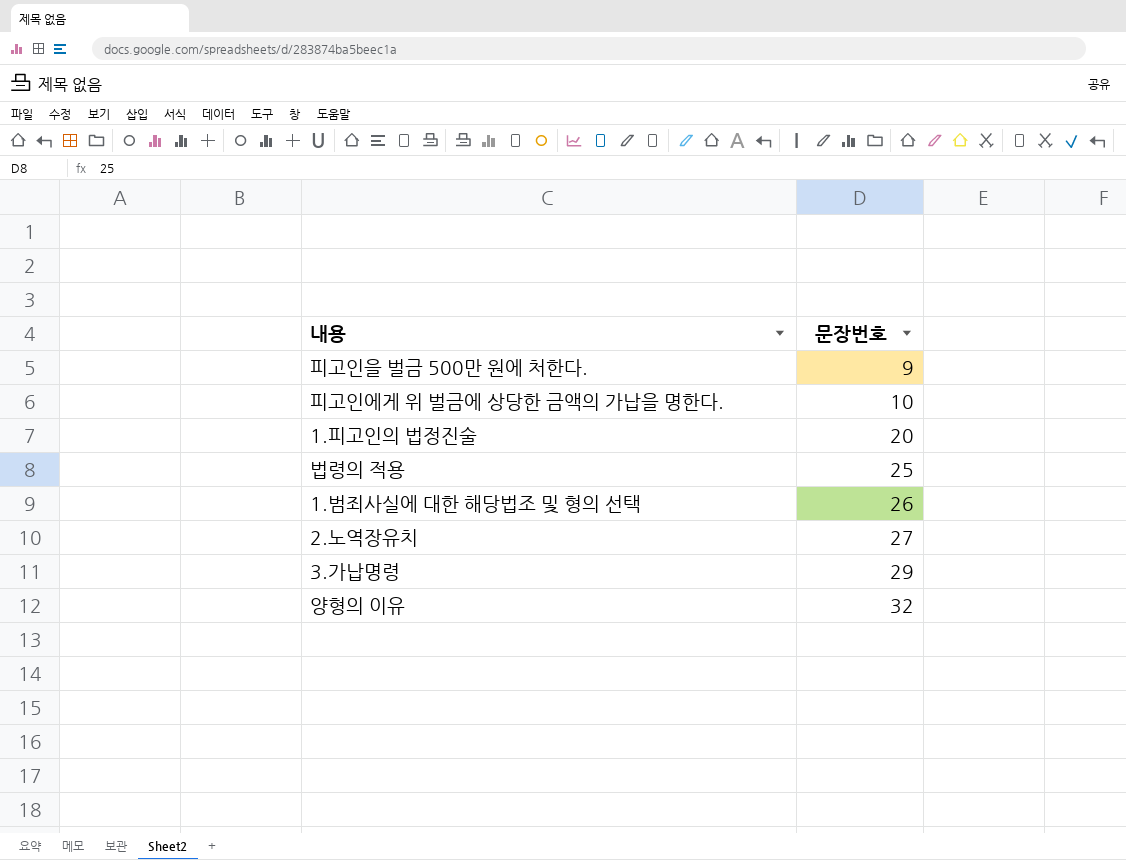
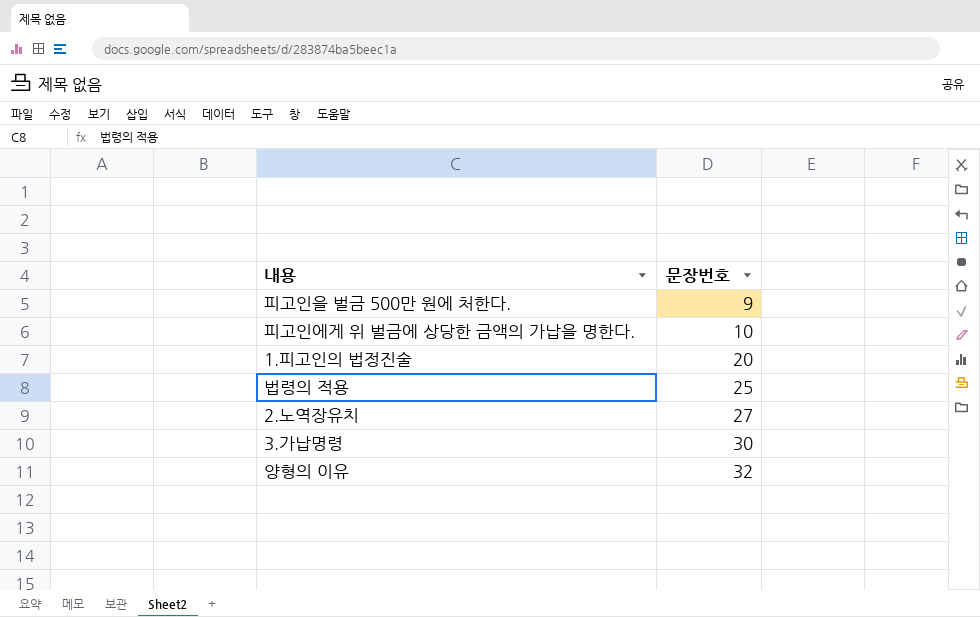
row 1.범죄사실에 대한 해당법조 및 형의 선택: 26 -> none
3.가납명령 | 문장번호: 29 -> 30

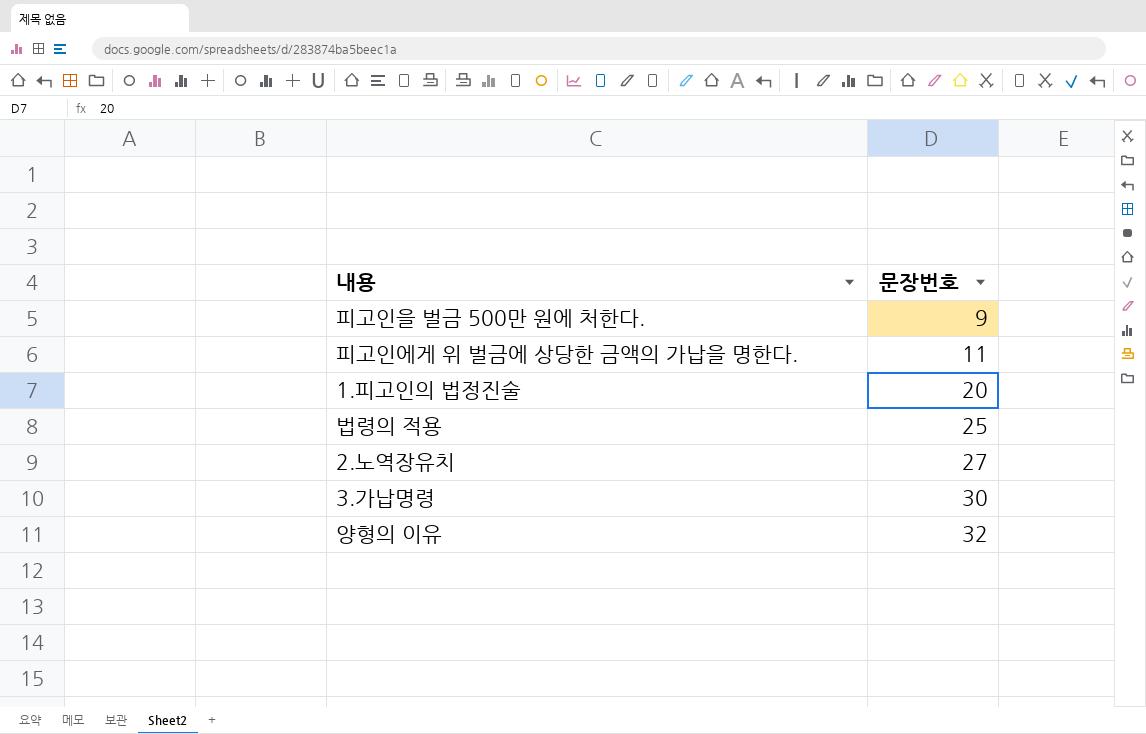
피고인에게 위 벌금에 상당한 금액의 가납을 명한다. | 문장번호: 10 -> 11

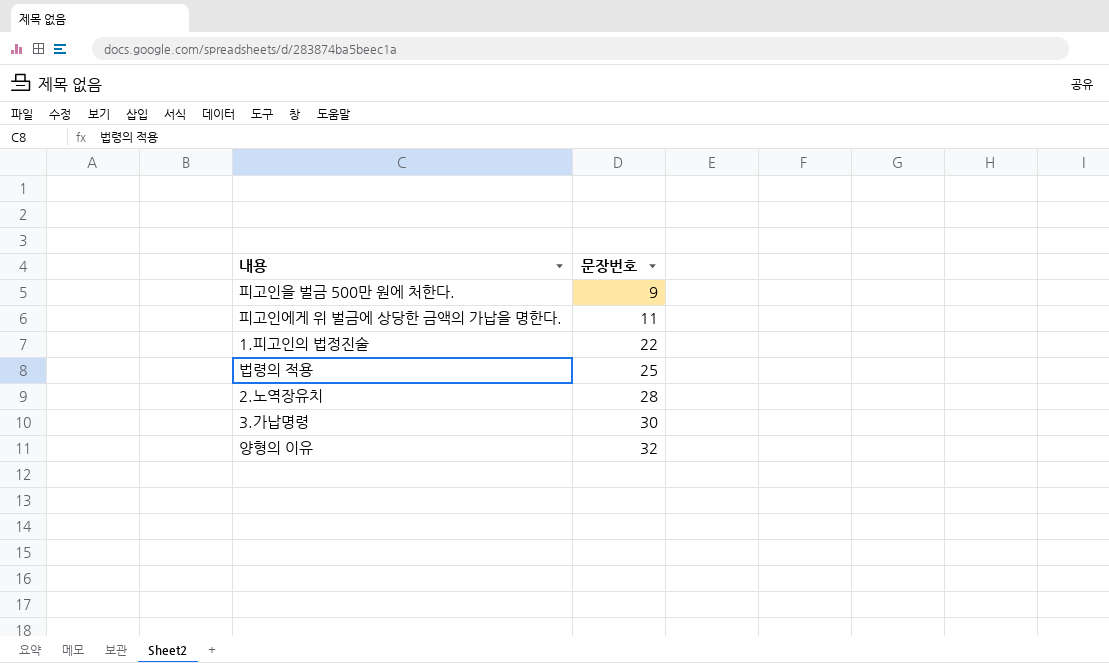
1.피고인의 법정진술 | 문장번호: 20 -> 22
2.노역장유치 | 문장번호: 27 -> 28

